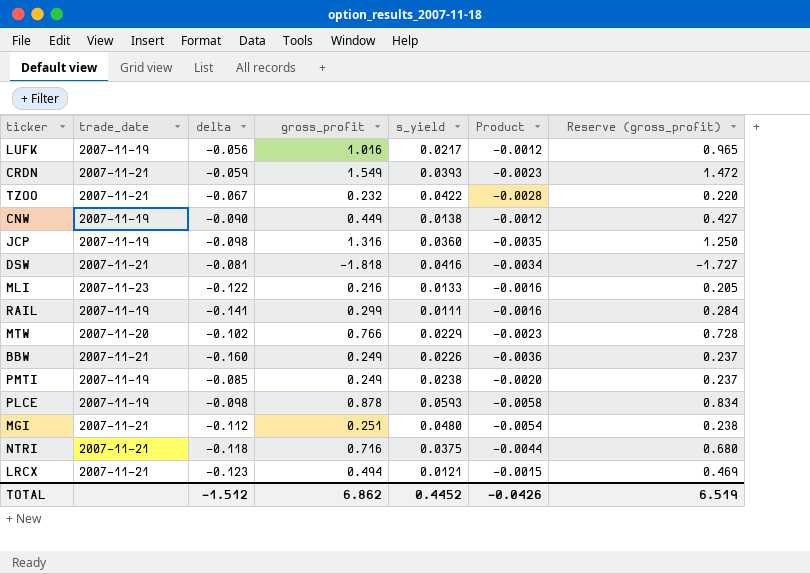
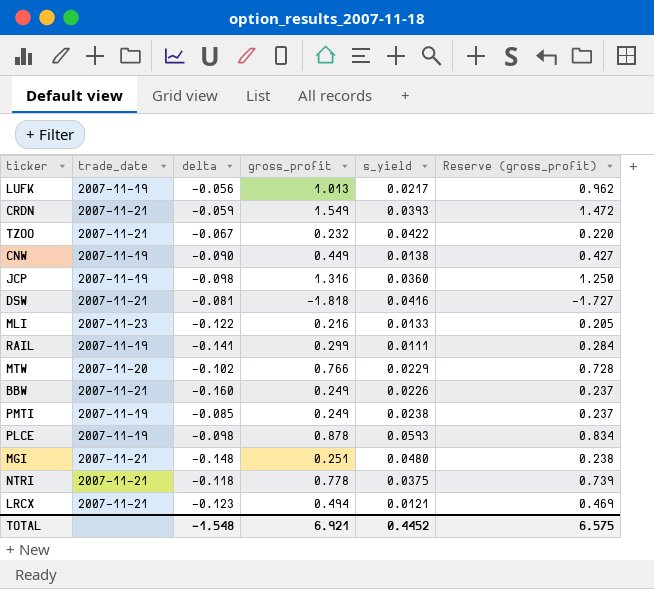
column Product | formula: [delta] * [s_yield] -> none
LUFK | gross_profit: 1.016 -> 1.013
LUFK | Reserve (gross_profit): 0.965 -> 0.962
MGI | delta: -0.112 -> -0.148
NTRI | gross_profit: 0.716 -> 0.778
NTRI | Reserve (gross_profit): 0.680 -> 0.739
TOTAL | delta: -1.512 -> -1.548
TOTAL | gross_profit: 6.862 -> 6.921
TOTAL | Reserve (gross_profit): 6.519 -> 6.575

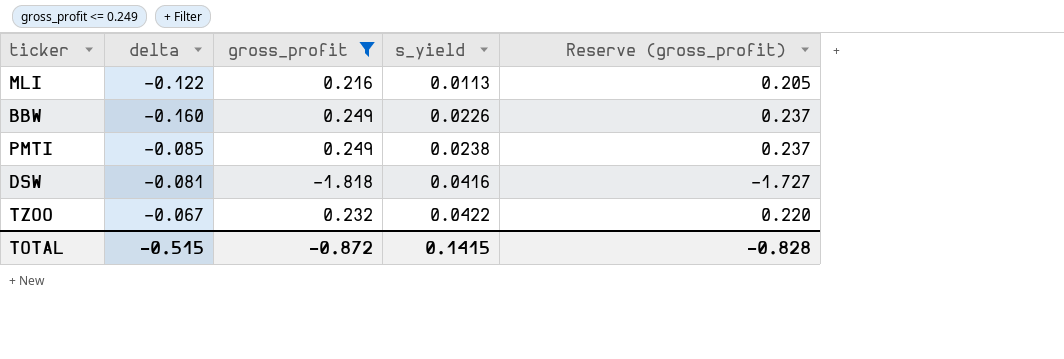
filter: none -> gross_profit <= 0.249
row order: none -> s_yield ascending
column trade_date | position: 2 -> none
MLI | s_yield: 0.0133 -> 0.0113
TOTAL | delta: -1.548 -> -0.515
TOTAL | gross_profit: 6.921 -> -0.872
TOTAL | s_yield: 0.4452 -> 0.1415
TOTAL | Reserve (gross_profit): 6.575 -> -0.828

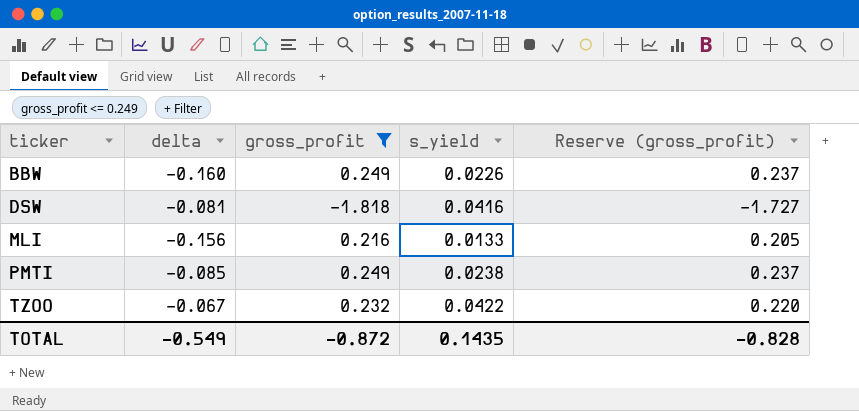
row order: s_yield ascending -> ticker ascending
MLI | delta: -0.122 -> -0.156
MLI | s_yield: 0.0113 -> 0.0133
TOTAL | delta: -0.515 -> -0.549
TOTAL | s_yield: 0.1415 -> 0.1435

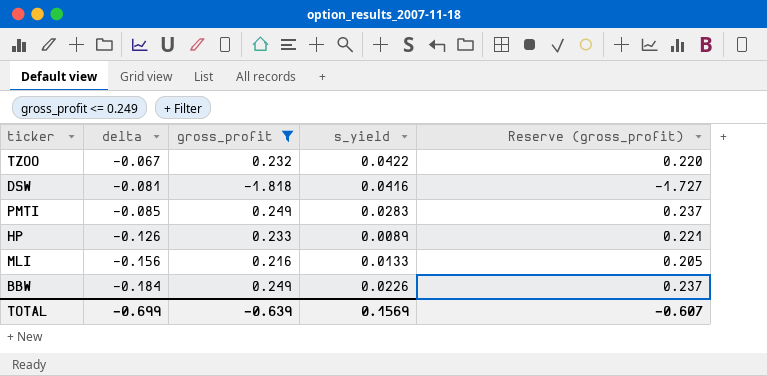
row order: ticker ascending -> delta descending
PMTI | s_yield: 0.0238 -> 0.0283
row HP: none -> -0.126 | 0.233 | 0.0089 | 0.221
BBW | delta: -0.160 -> -0.184
TOTAL | delta: -0.549 -> -0.699
TOTAL | gross_profit: -0.872 -> -0.639
TOTAL | s_yield: 0.1435 -> 0.1569
TOTAL | Reserve (gross_profit): -0.828 -> -0.607

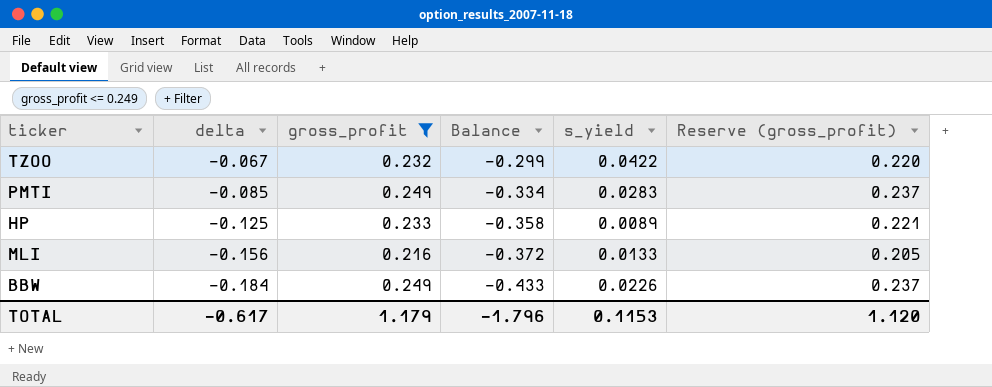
column Balance | formula: none -> [delta] - [gross_profit]
row DSW: -0.081 | -1.818 | 0.0416 | -1.727 -> none
HP | delta: -0.126 -> -0.125
TOTAL | delta: -0.699 -> -0.617
TOTAL | gross_profit: -0.639 -> 1.179
TOTAL | s_yield: 0.1569 -> 0.1153
TOTAL | Reserve (gross_profit): -0.607 -> 1.120

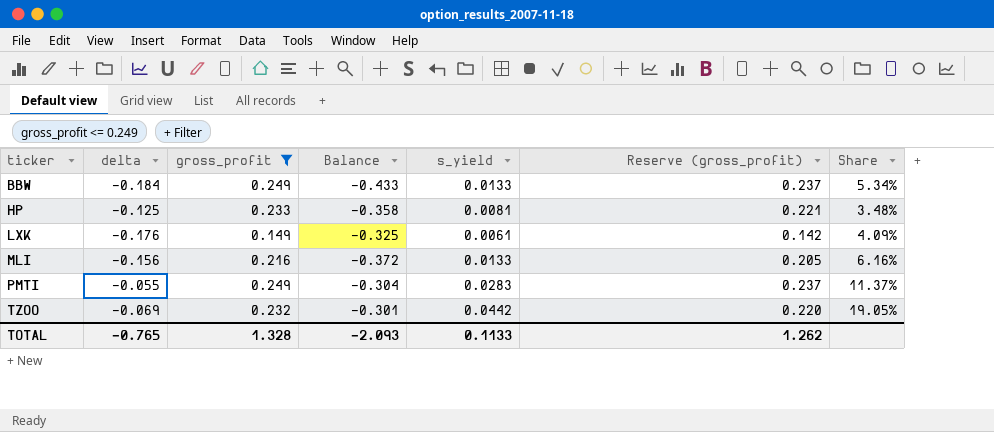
row order: delta descending -> ticker ascending
column Share | formula: none -> [s_yield] / [gross_profit]
BBW | s_yield: 0.0226 -> 0.0133
HP | s_yield: 0.0089 -> 0.0081
row LXK: none -> -0.176 | 0.149 | -0.325 | 0.0061 | 0.142 | 4.09%
PMTI | delta: -0.085 -> -0.055
PMTI | Balance: -0.334 -> -0.304
TZOO | delta: -0.067 -> -0.069
TZOO | Balance: -0.299 -> -0.301
TZOO | s_yield: 0.0422 -> 0.0442
TOTAL | delta: -0.617 -> -0.765
TOTAL | gross_profit: 1.179 -> 1.328
TOTAL | Balance: -1.796 -> -2.093
TOTAL | s_yield: 0.1153 -> 0.1133
TOTAL | Reserve (gross_profit): 1.120 -> 1.262

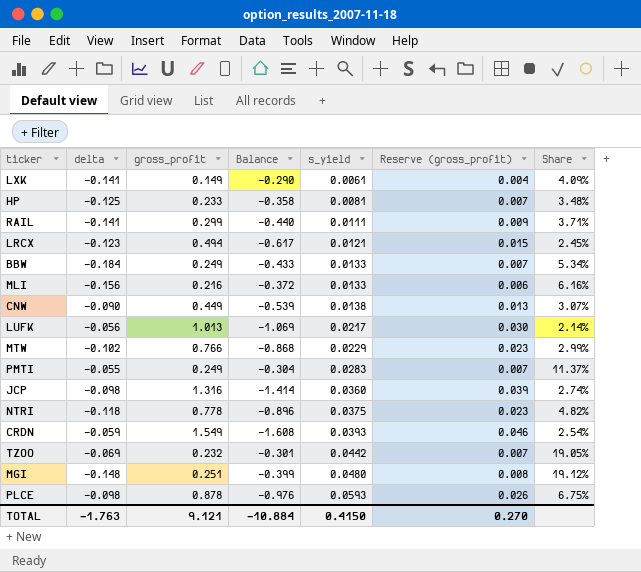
filter: gross_profit <= 0.249 -> none
row order: ticker ascending -> s_yield ascending
column Reserve (gross_profit) | formula: [gross_profit] * 0.95 -> [gross_profit] * 0.03
LXK | delta: -0.176 -> -0.141
LXK | Balance: -0.325 -> -0.290
TOTAL | delta: -0.765 -> -1.763
TOTAL | gross_profit: 1.328 -> 9.121
TOTAL | Balance: -2.093 -> -10.884
TOTAL | s_yield: 0.1133 -> 0.4150
TOTAL | Reserve (gross_profit): 1.262 -> 0.270

